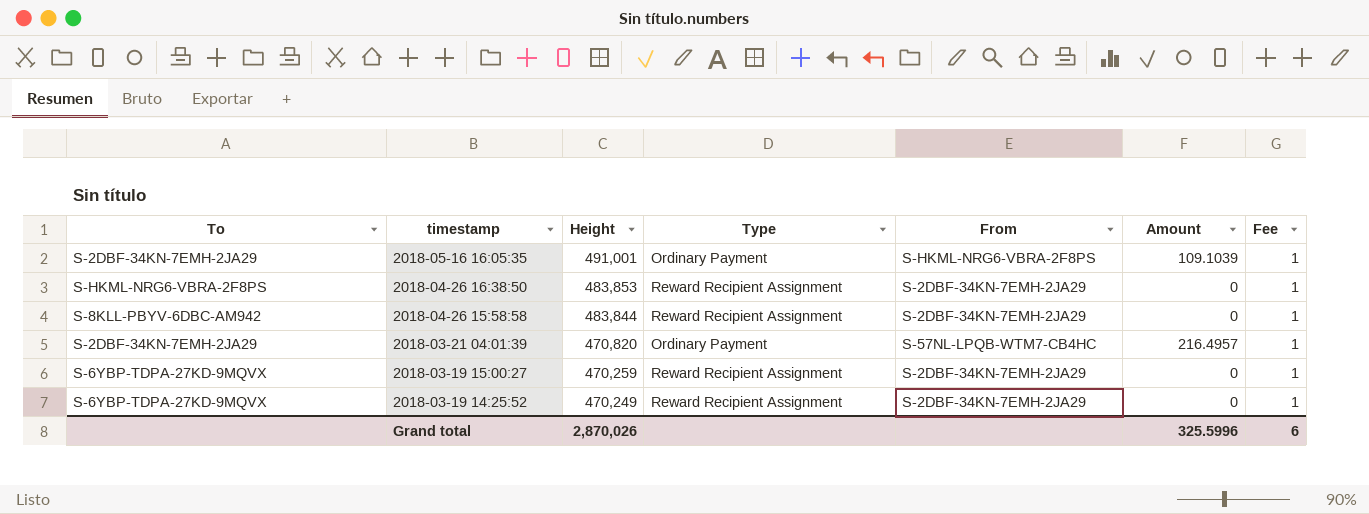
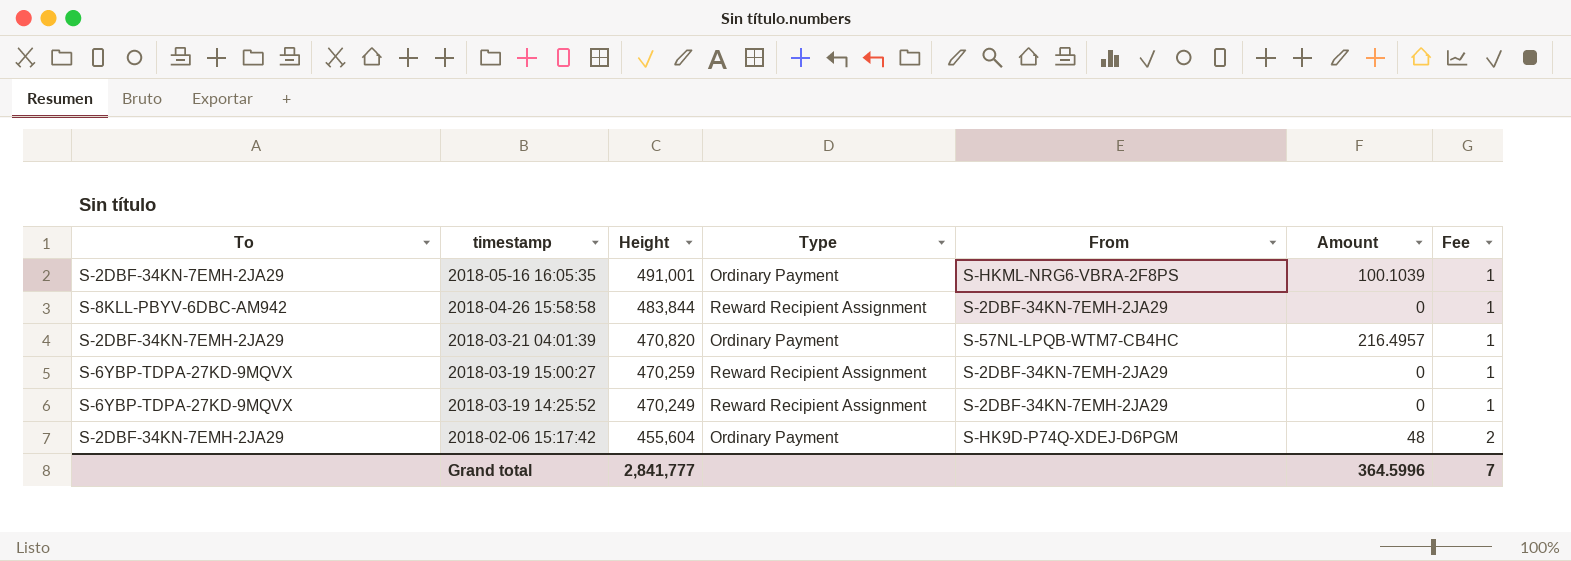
row 2018-04-26 16:38:50: S-HKML-NRG6-VBRA-2F8PS | 483,853 | Reward Recipient Assignment | S-2DBF-34KN-7EMH-2JA29 | 0 | 1 -> none
2018-05-16 16:05:35 | Amount: 109.1039 -> 100.1039
row 2018-02-06 15:17:42: none -> S-2DBF-34KN-7EMH-2JA29 | 455,604 | Ordinary Payment | S-HK9D-P74Q-XDEJ-D6PGM | 48 | 2
Grand total | Height: 2,870,026 -> 2,841,777
Grand total | Amount: 325.5996 -> 364.5996
Grand total | Fee: 6 -> 7

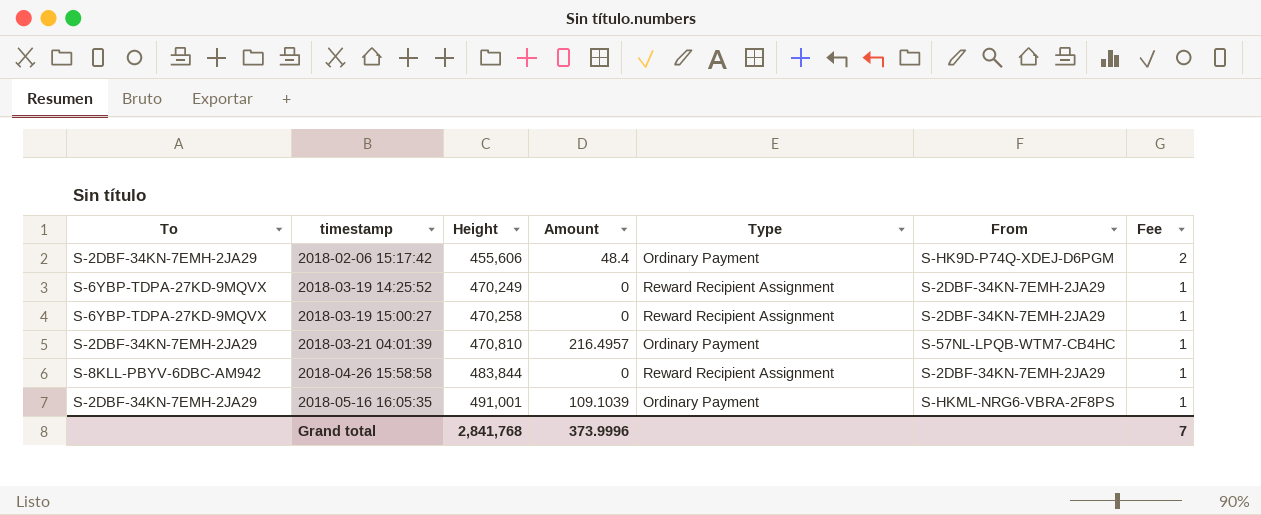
row order: timestamp descending -> timestamp ascending
column Amount | position: 6 -> 4
2018-02-06 15:17:42 | Height: 455,604 -> 455,606
2018-02-06 15:17:42 | Amount: 48 -> 48.4
2018-03-19 15:00:27 | Height: 470,259 -> 470,258
2018-03-21 04:01:39 | Height: 470,820 -> 470,810
2018-05-16 16:05:35 | Amount: 100.1039 -> 109.1039
Grand total | Height: 2,841,777 -> 2,841,768
Grand total | Amount: 364.5996 -> 373.9996

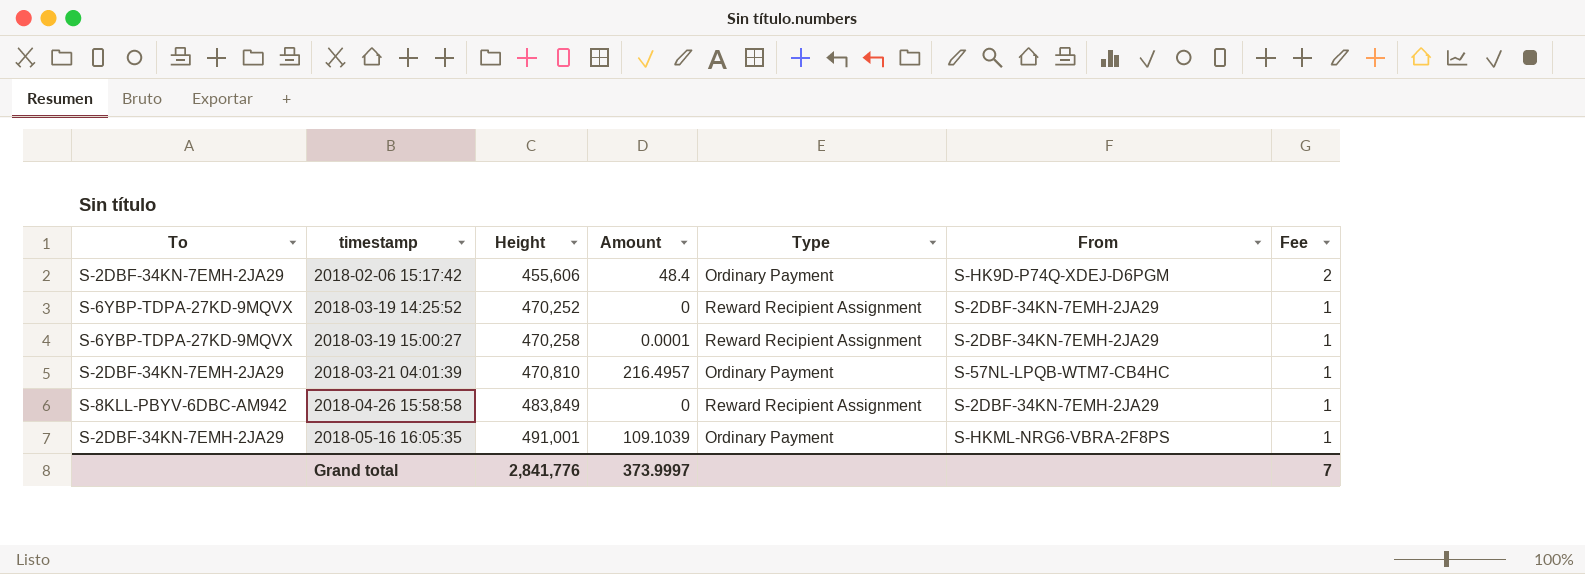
2018-03-19 14:25:52 | Height: 470,249 -> 470,252
2018-03-19 15:00:27 | Amount: 0 -> 0.0001
2018-04-26 15:58:58 | Height: 483,844 -> 483,849
Grand total | Height: 2,841,768 -> 2,841,776
Grand total | Amount: 373.9996 -> 373.9997

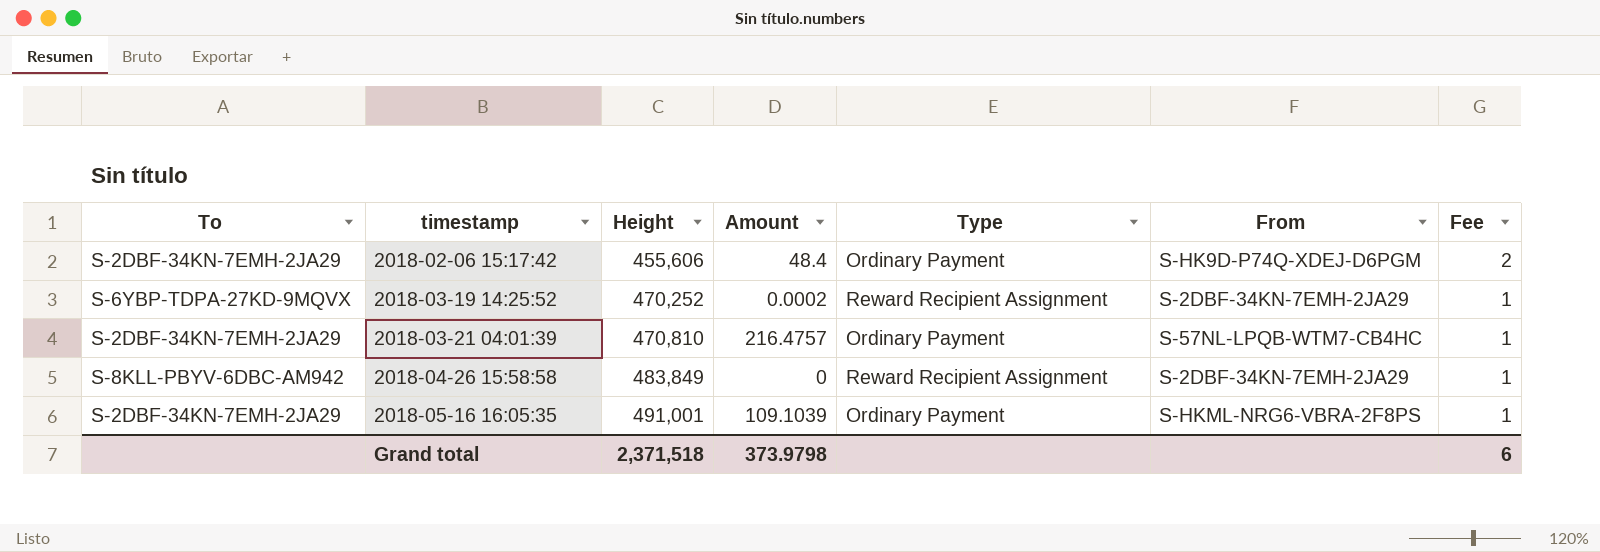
row 2018-03-19 15:00:27: S-6YBP-TDPA-27KD-9MQVX | 470,258 | 0.0001 | Reward Recipient Assignment | S-2DBF-34KN-7EMH-2JA29 | 1 -> none
2018-03-19 14:25:52 | Amount: 0 -> 0.0002
2018-03-21 04:01:39 | Amount: 216.4957 -> 216.4757
Grand total | Height: 2,841,776 -> 2,371,518
Grand total | Amount: 373.9997 -> 373.9798
Grand total | Fee: 7 -> 6

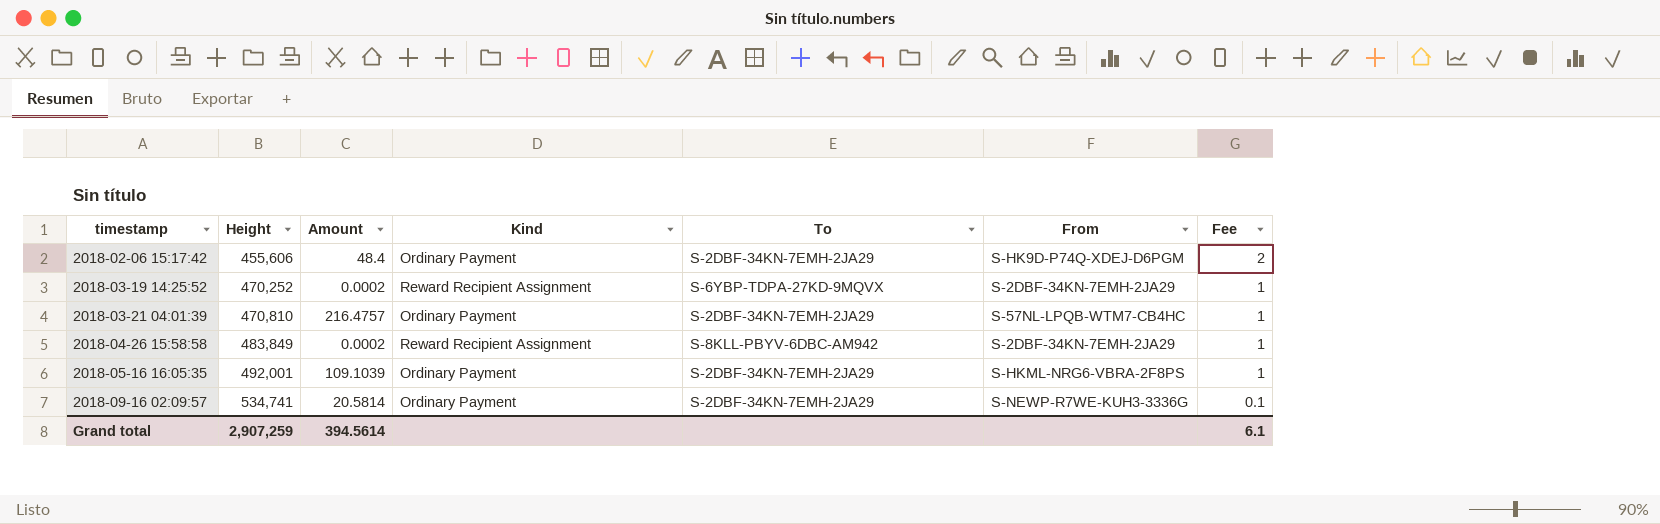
column name: Type -> Kind
column To | position: 1 -> 5
2018-04-26 15:58:58 | Amount: 0 -> 0.0002
2018-05-16 16:05:35 | Height: 491,001 -> 492,001
row 2018-09-16 02:09:57: none -> 534,741 | 20.5814 | Ordinary Payment | S-2DBF-34KN-7EMH-2JA29 | S-NEWP-R7WE-KUH3-3336G | 0.1
Grand total | Height: 2,371,518 -> 2,907,259
Grand total | Amount: 373.9798 -> 394.5614
Grand total | Fee: 6 -> 6.1

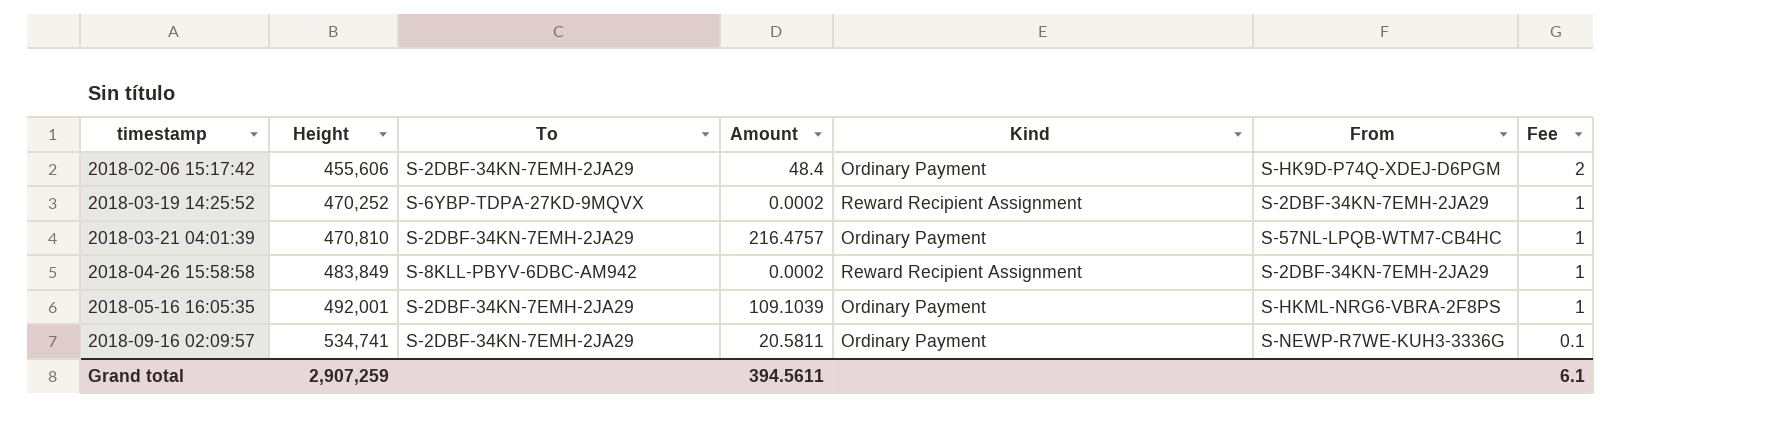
column To | position: 5 -> 3
2018-09-16 02:09:57 | Amount: 20.5814 -> 20.5811
Grand total | Amount: 394.5614 -> 394.5611

